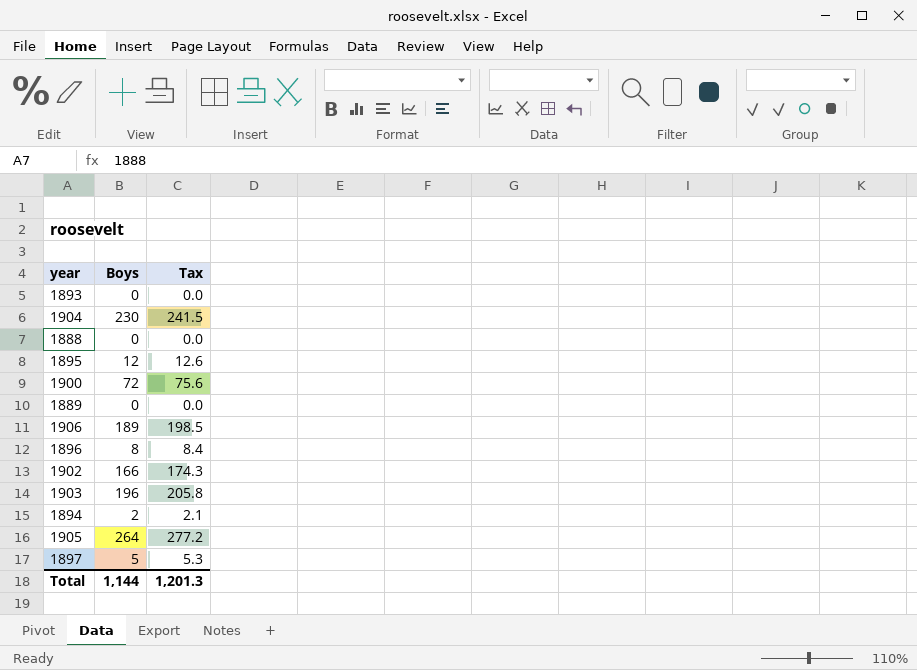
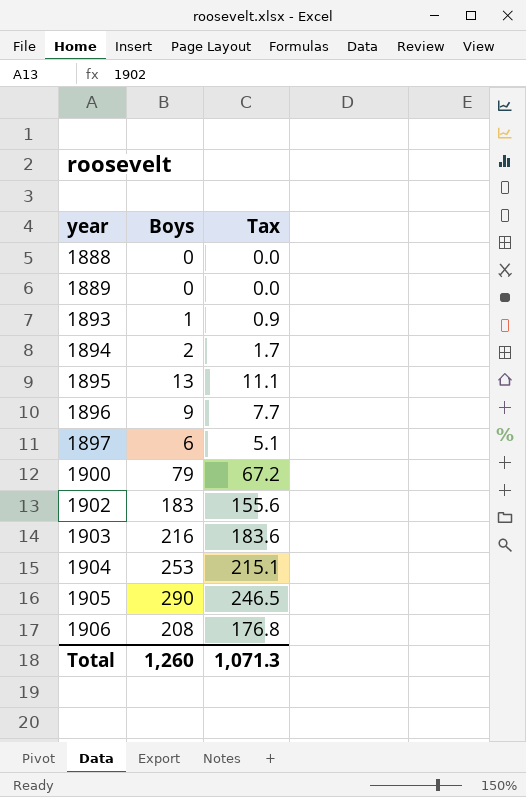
row order: none -> year ascending
column Tax | formula: [Boys] * 1.05 -> [Boys] * 0.85
1893 | Boys: 0 -> 1
1895 | Boys: 12 -> 13
1896 | Boys: 8 -> 9
1897 | Boys: 5 -> 6
1900 | Boys: 72 -> 79
1902 | Boys: 166 -> 183
1903 | Boys: 196 -> 216
1904 | Boys: 230 -> 253
1905 | Boys: 264 -> 290
1906 | Boys: 189 -> 208
Total | Boys: 1,144 -> 1,260
Total | Tax: 1,201.3 -> 1,071.3

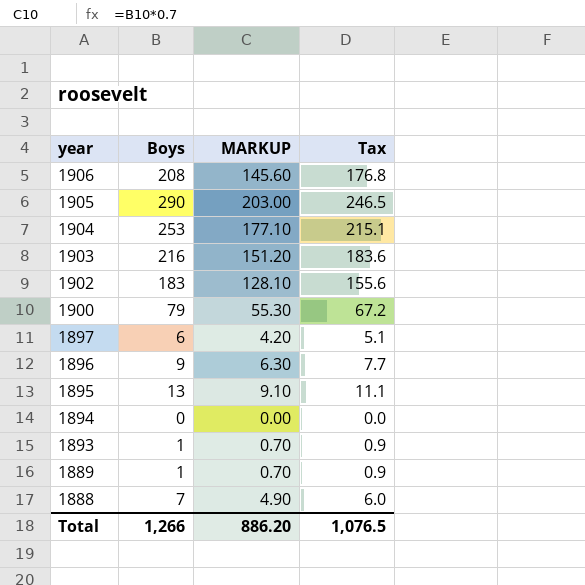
row order: year ascending -> year descending
column MARKUP | formula: none -> [Boys] * 0.7
1894 | Boys: 2 -> 0
1894 | Tax: 1.7 -> 0.0
1889 | Boys: 0 -> 1
1889 | Tax: 0.0 -> 0.9
1888 | Boys: 0 -> 7
1888 | Tax: 0.0 -> 6.0
Total | Boys: 1,260 -> 1,266
Total | Tax: 1,071.3 -> 1,076.5

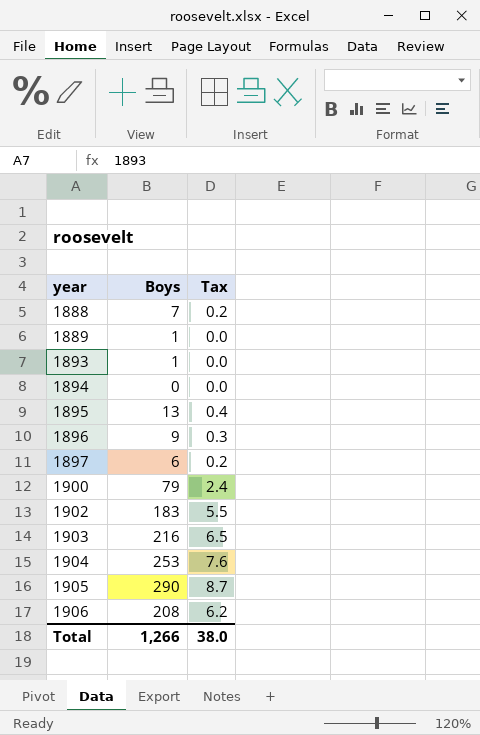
row order: year descending -> year ascending
column MARKUP | formula: [Boys] * 0.7 -> none
column Tax | formula: [Boys] * 0.85 -> [Boys] * 0.03
Total | Tax: 1,076.5 -> 38.0

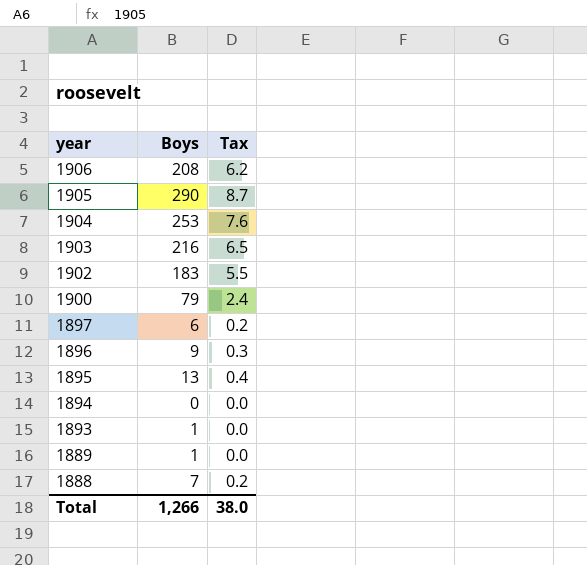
row order: year ascending -> year descending

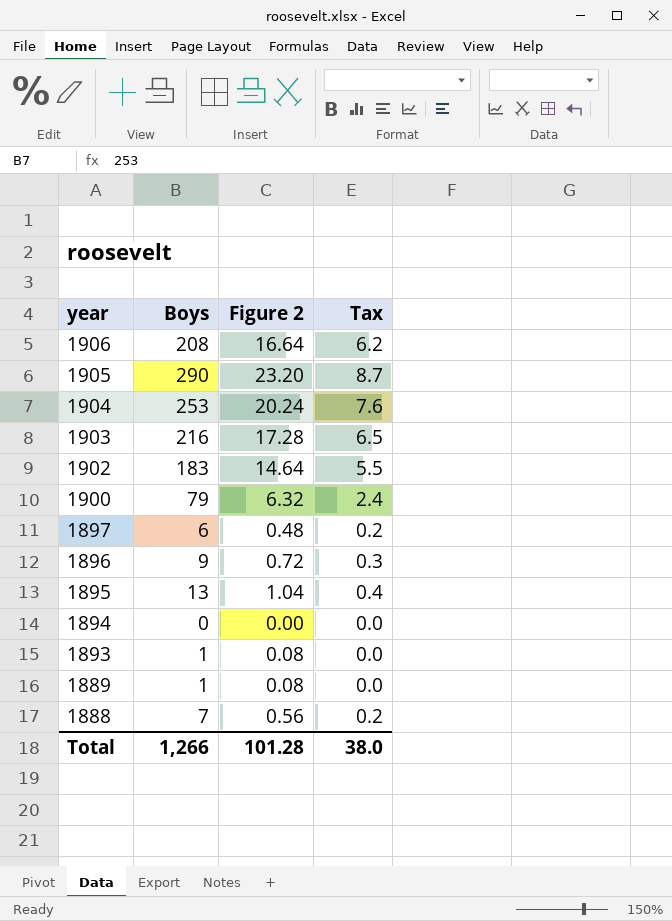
column Figure 2 | formula: none -> [Boys] * 0.08

